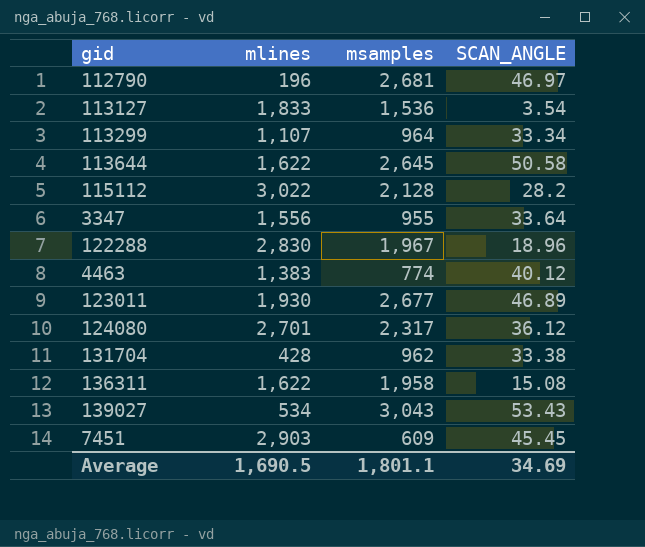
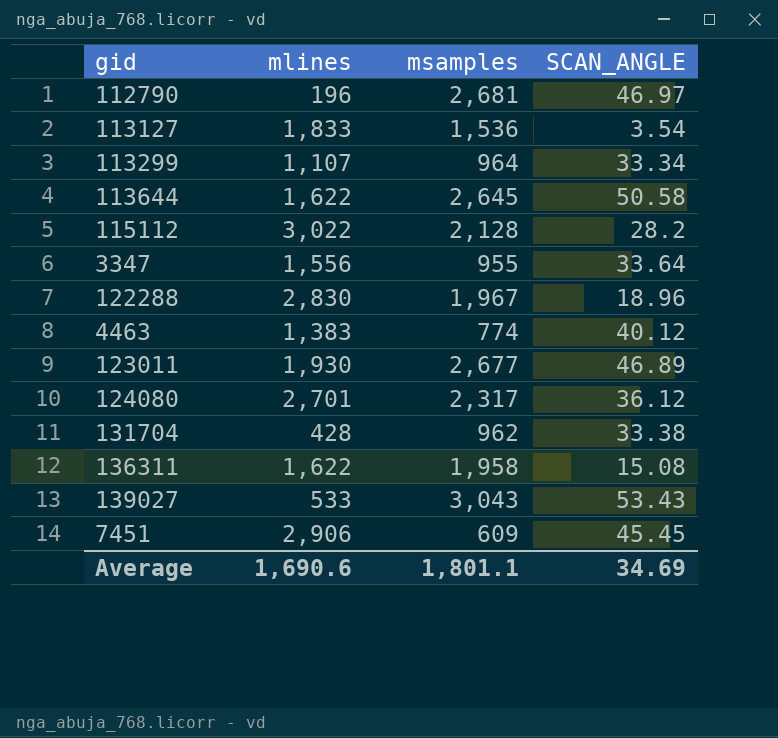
139027 | mlines: 534 -> 533
7451 | mlines: 2,903 -> 2,906
Average | mlines: 1,690.5 -> 1,690.6

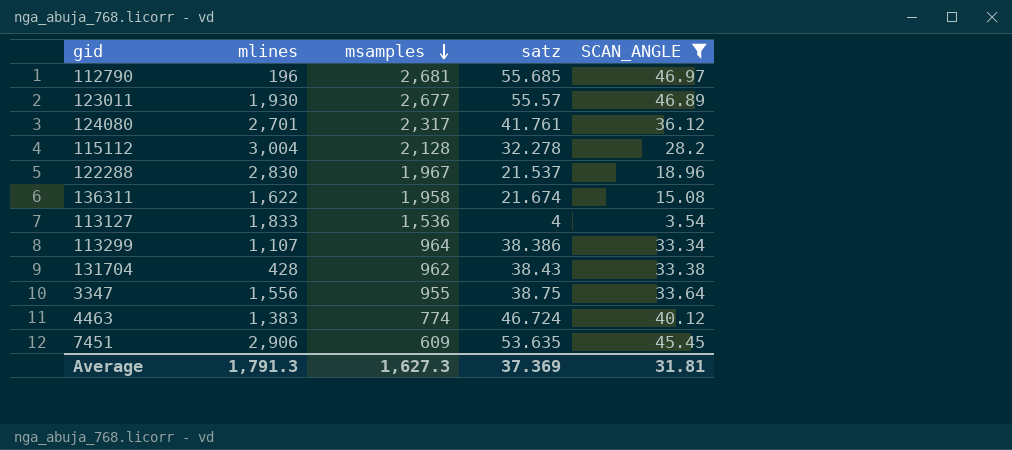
filter: none -> SCAN_ANGLE <= 46.97
row order: none -> msamples descending
column satz | position: none -> 4
115112 | mlines: 3,022 -> 3,004
Average | mlines: 1,690.6 -> 1,791.3
Average | msamples: 1,801.1 -> 1,627.3
Average | SCAN_ANGLE: 34.69 -> 31.81

